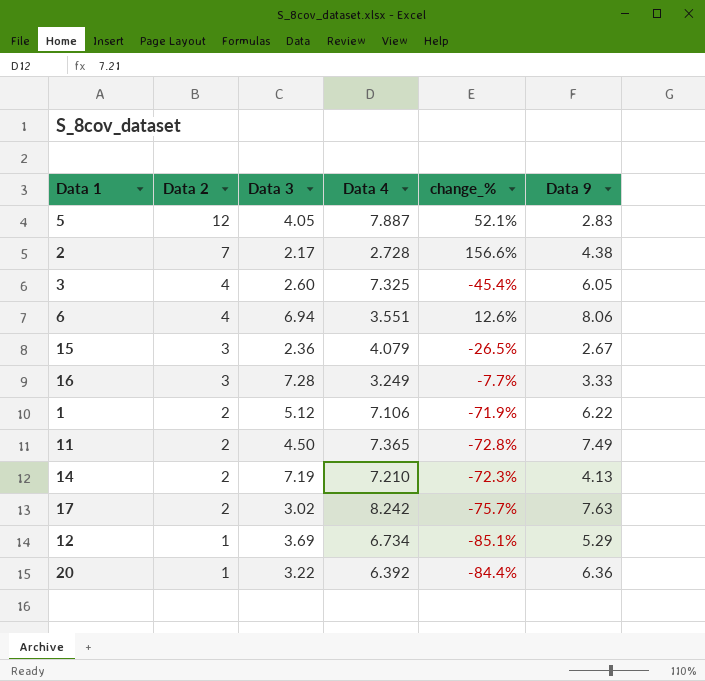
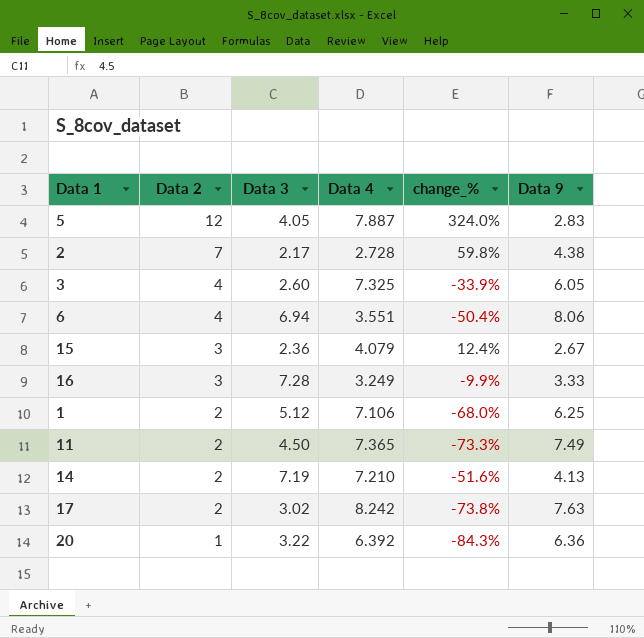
column change_% | formula: ([Data 2] - [Data 4]) / [Data 4] -> ([Data 2] - [Data 9]) / [Data 9]
row 12: 1 | 3.69 | 6.734 | -85.1% | 5.29 -> none
1 | Data 9: 6.22 -> 6.25

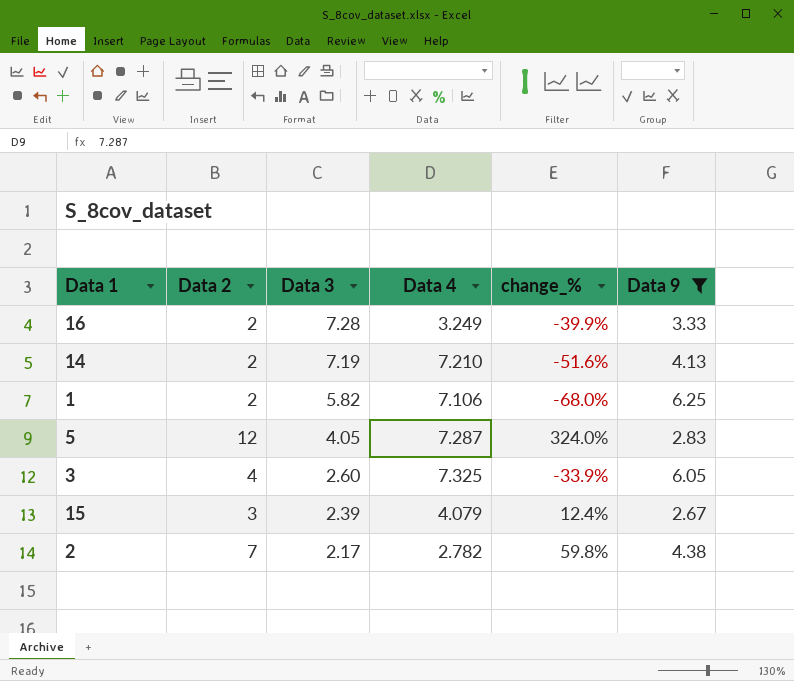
filter: none -> Data 9 <= 6.25
row order: Data 2 descending -> Data 3 descending
16 | Data 2: 3 -> 2
16 | change_%: -9.9% -> -39.9%
1 | Data 3: 5.12 -> 5.82
5 | Data 4: 7.887 -> 7.287
15 | Data 3: 2.36 -> 2.39
2 | Data 4: 2.728 -> 2.782

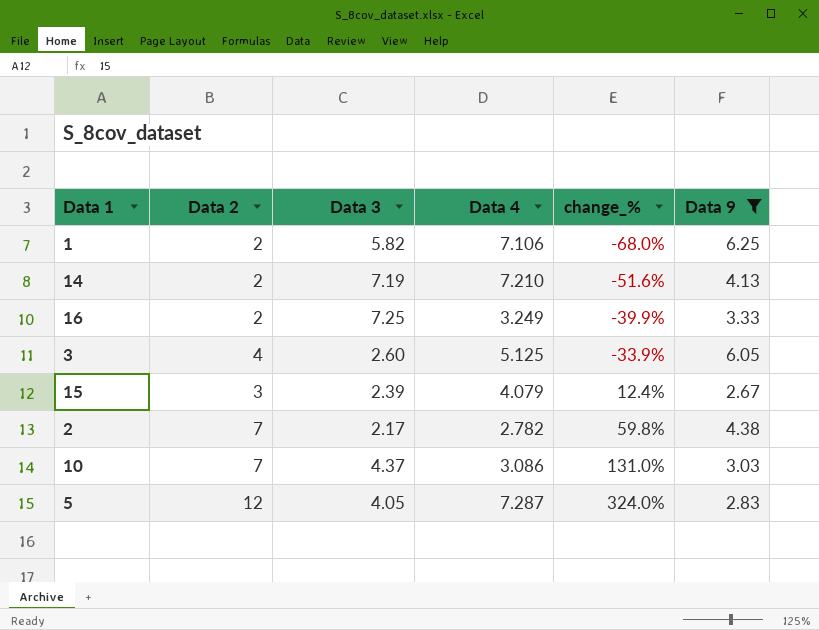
row order: Data 3 descending -> change_% ascending
16 | Data 3: 7.28 -> 7.25
3 | Data 4: 7.325 -> 5.125
row 10: none -> 7 | 4.37 | 3.086 | 131.0% | 3.03

